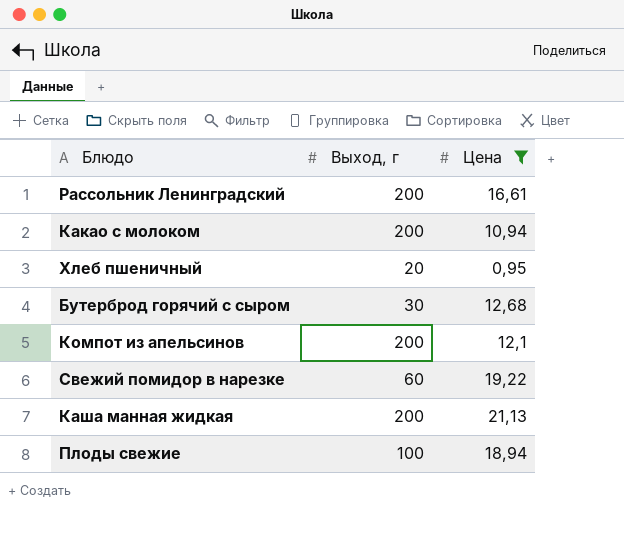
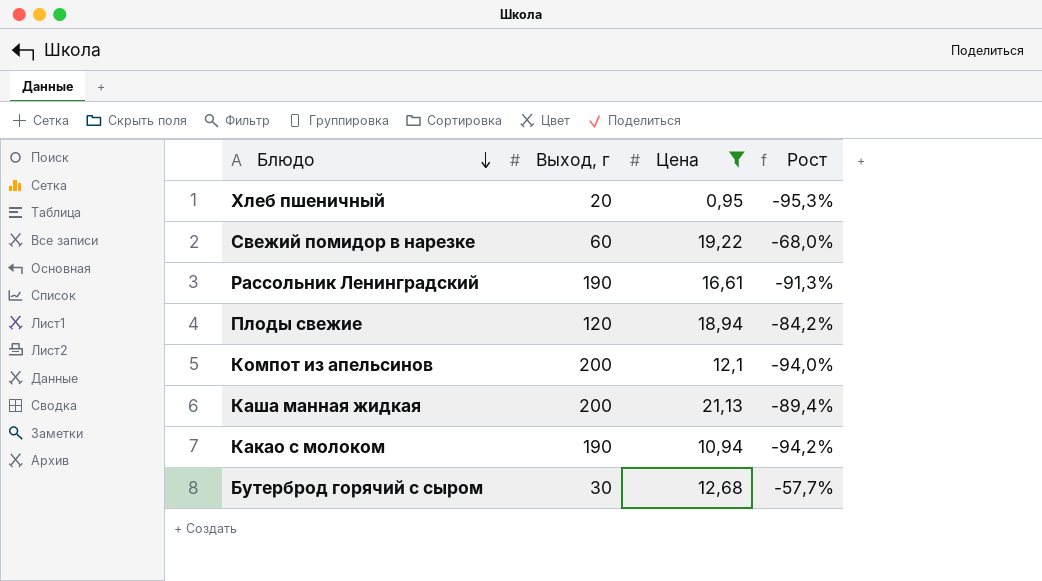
row order: none -> Блюдо descending
column Рост | formula: none -> ([Цена] - [Выход, г]) / [Выход, г]
Рассольник Ленинградский | Выход, г: 200 -> 190
Плоды свежие | Выход, г: 100 -> 120
Какао с молоком | Выход, г: 200 -> 190

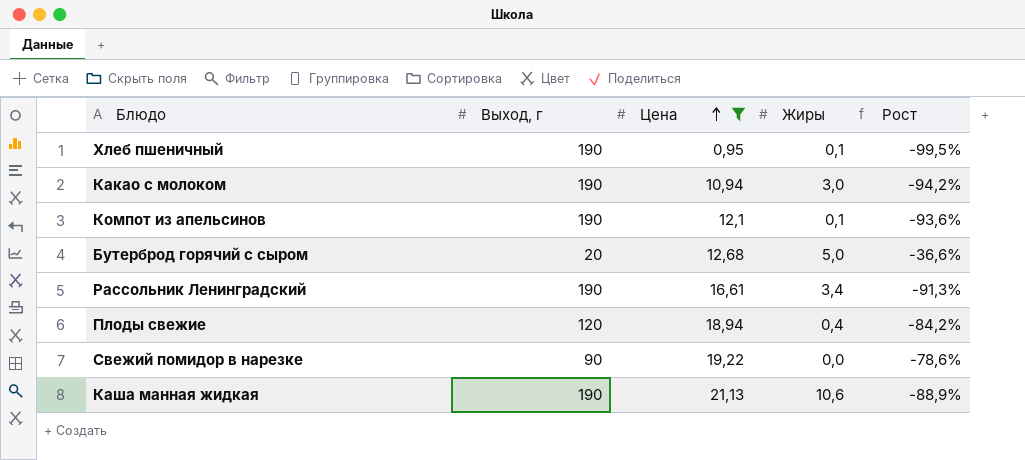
row order: Блюдо descending -> Цена ascending
column Жиры | position: none -> 4
Хлеб пшеничный | Выход, г: 20 -> 190
Хлеб пшеничный | Рост: -95,3% -> -99,5%
Компот из апельсинов | Выход, г: 200 -> 190
Компот из апельсинов | Рост: -94,0% -> -93,6%
Бутерброд горячий с сыром | Выход, г: 30 -> 20
Бутерброд горячий с сыром | Рост: -57,7% -> -36,6%
Свежий помидор в нарезке | Выход, г: 60 -> 90
Свежий помидор в нарезке | Рост: -68,0% -> -78,6%
Каша манная жидкая | Выход, г: 200 -> 190
Каша манная жидкая | Рост: -89,4% -> -88,9%

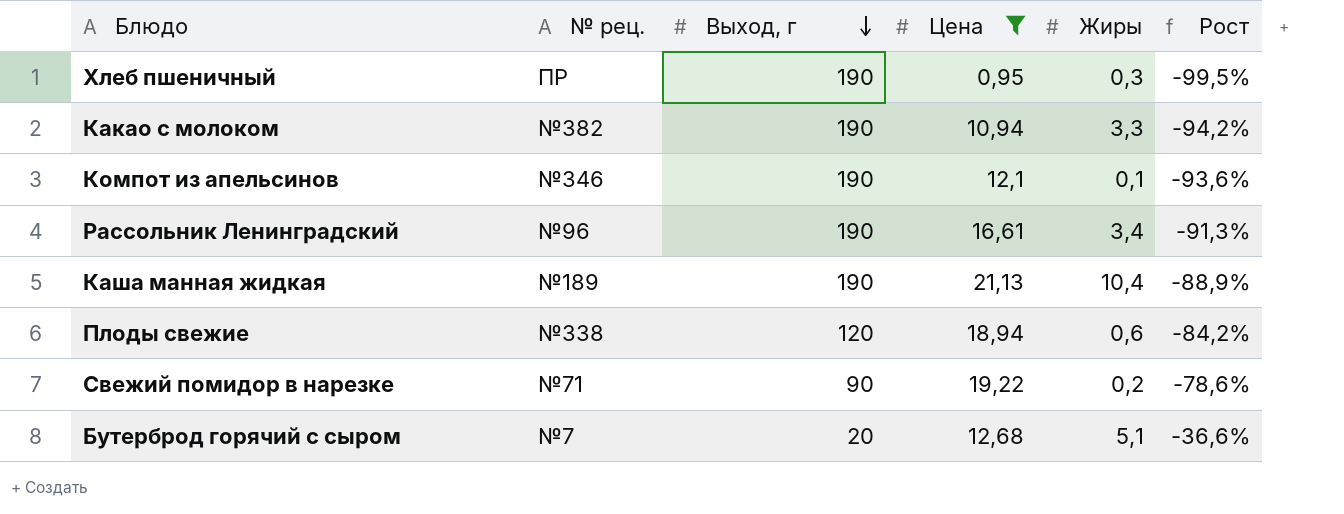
row order: Цена ascending -> Выход, г descending
column № рец. | position: none -> 2
Хлеб пшеничный | Жиры: 0,1 -> 0,3
Какао с молоком | Жиры: 3,0 -> 3,3
Каша манная жидкая | Жиры: 10,6 -> 10,4
Плоды свежие | Жиры: 0,4 -> 0,6
Свежий помидор в нарезке | Жиры: 0,0 -> 0,2
Бутерброд горячий с сыром | Жиры: 5,0 -> 5,1

